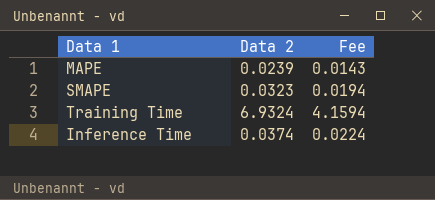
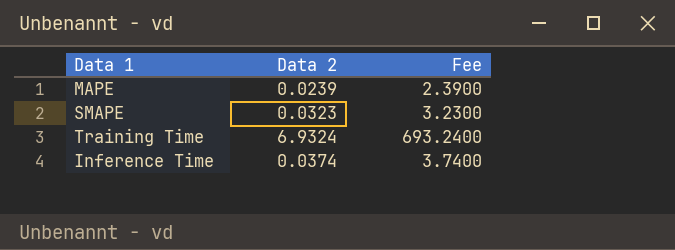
column Fee | formula: [Data 2] * 0.6 -> [Data 2] * 100

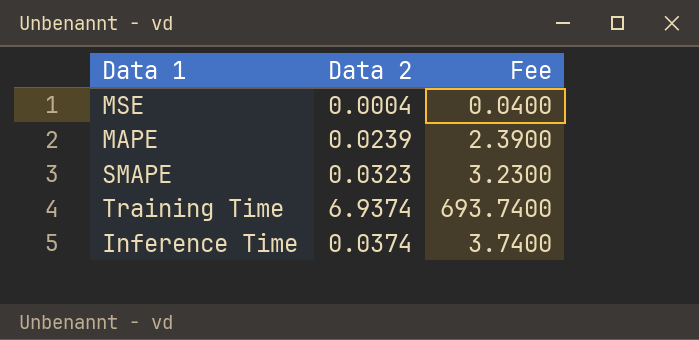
row MSE: none -> 0.0004 | 0.0400
Training Time | Data 2: 6.9324 -> 6.9374
Training Time | Fee: 693.2400 -> 693.7400

